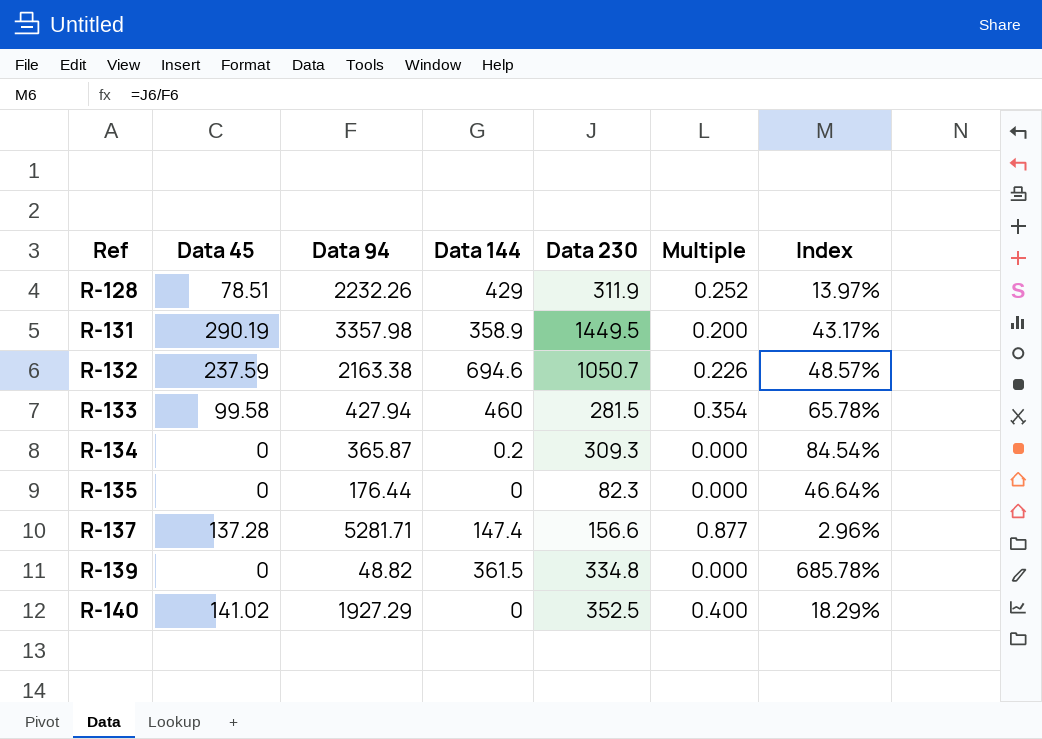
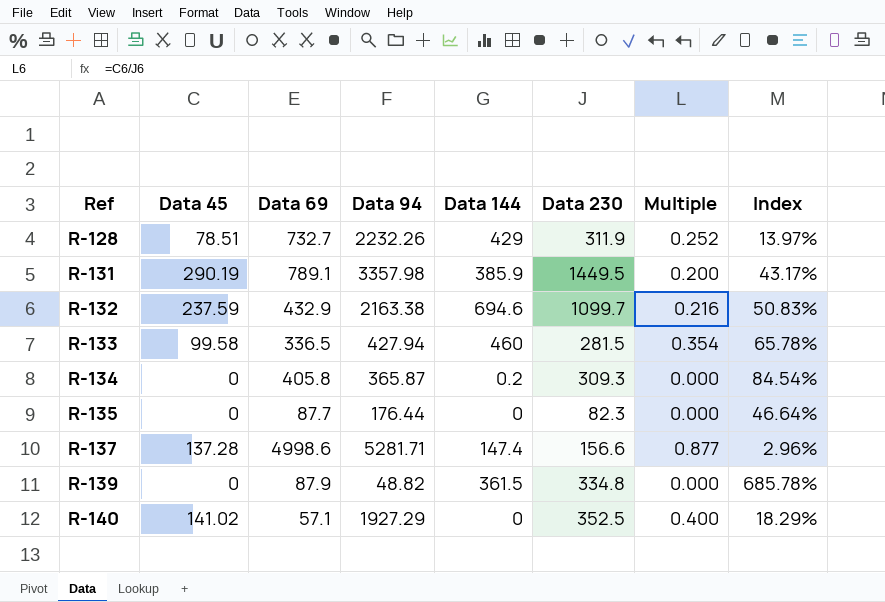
column Data 69 | position: none -> 3
R-131 | Data 144: 358.9 -> 385.9
R-132 | Data 230: 1050.7 -> 1099.7
R-132 | Multiple: 0.226 -> 0.216
R-132 | Index: 48.57% -> 50.83%

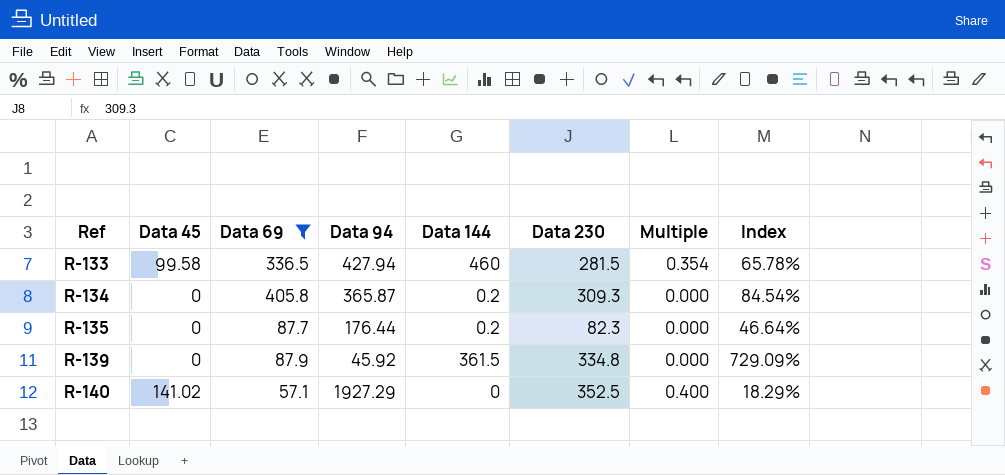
filter: none -> Data 69 <= 405.8
R-135 | Data 144: 0 -> 0.2
R-139 | Data 94: 48.82 -> 45.92
R-139 | Index: 685.78% -> 729.09%

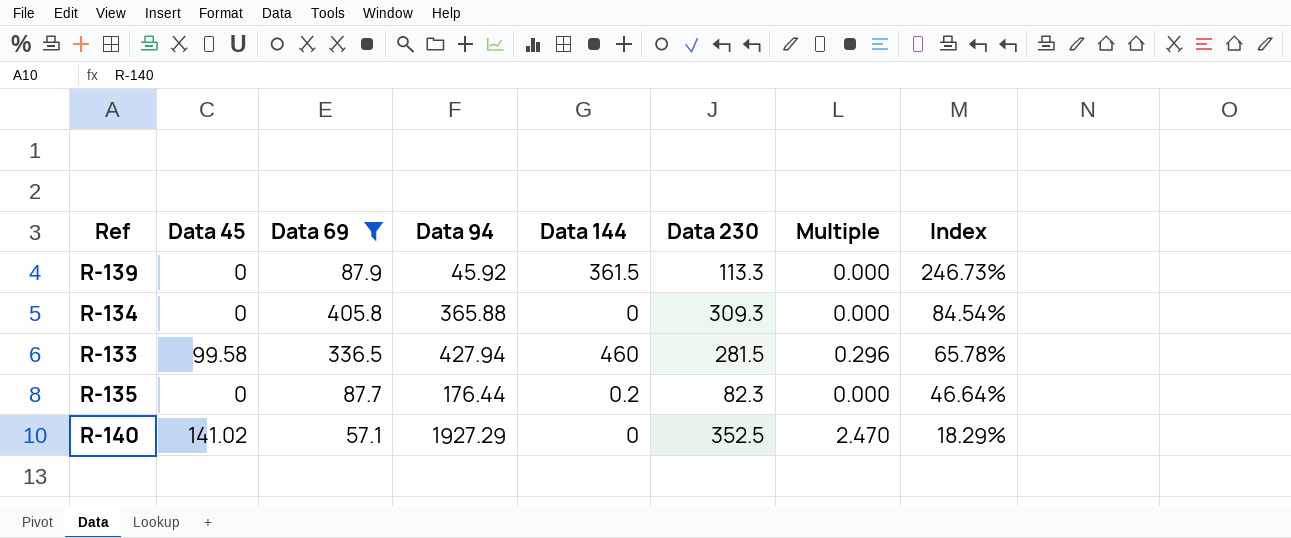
row order: Ref ascending -> Index descending
column Multiple | formula: [Data 45] / [Data 230] -> [Data 45] / [Data 69]
R-139 | Data 230: 334.8 -> 113.3
R-139 | Index: 729.09% -> 246.73%
R-134 | Data 94: 365.87 -> 365.88
R-134 | Data 144: 0.2 -> 0

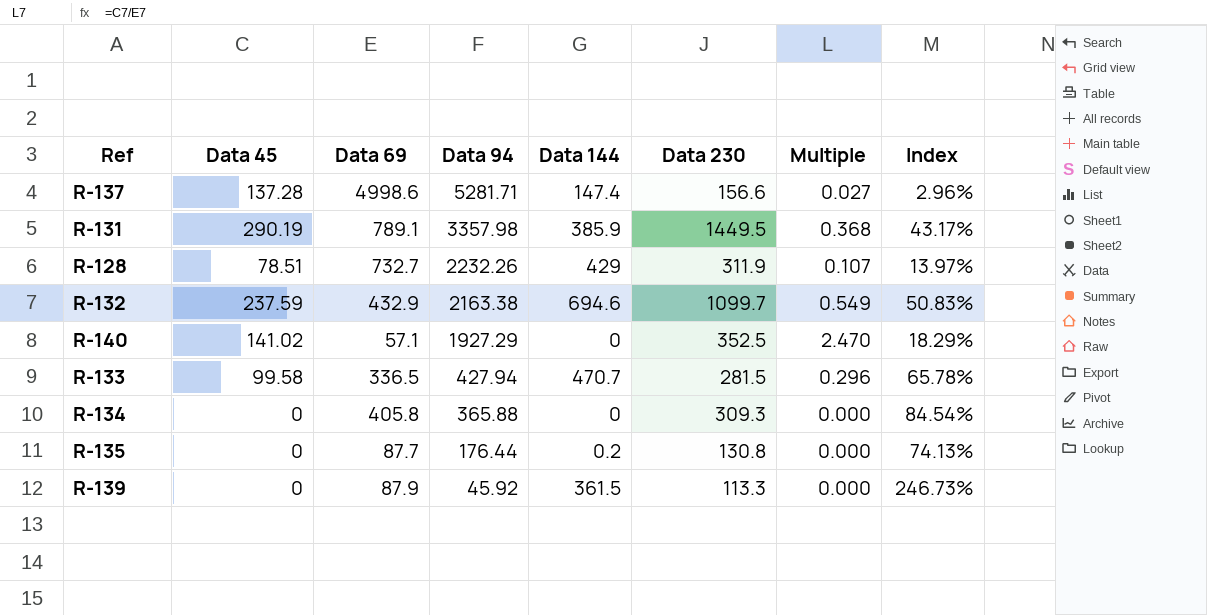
filter: Data 69 <= 405.8 -> none
row order: Index descending -> Data 94 descending
R-133 | Data 144: 460 -> 470.7
R-135 | Data 230: 82.3 -> 130.8
R-135 | Index: 46.64% -> 74.13%

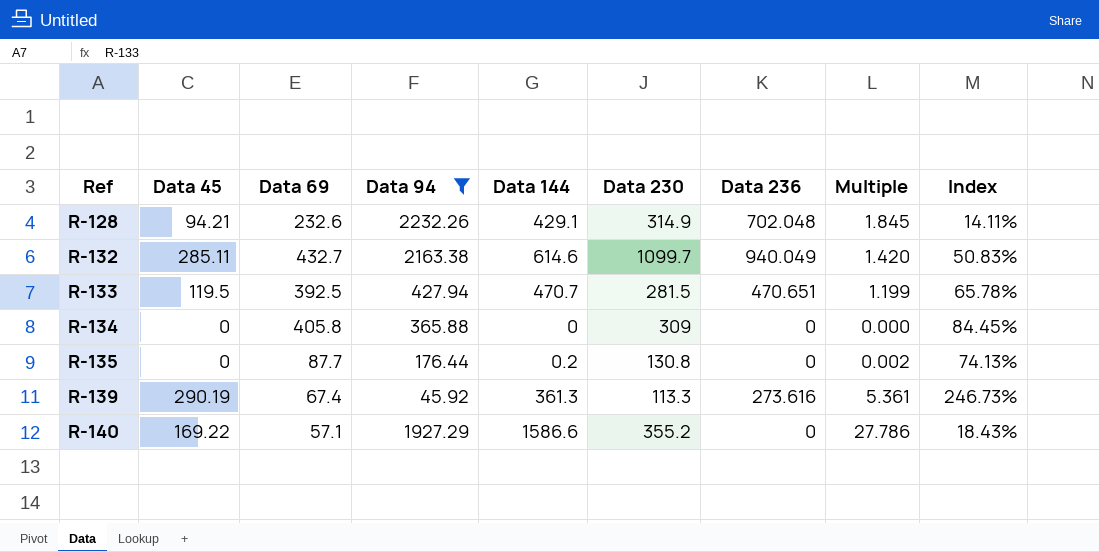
filter: none -> Data 94 <= 2232.26
row order: Data 94 descending -> Ref ascending
column Data 236 | position: none -> 7
column Multiple | formula: [Data 45] / [Data 69] -> [Data 144] / [Data 69]
R-128 | Data 45: 78.51 -> 94.21
R-128 | Data 69: 732.7 -> 232.6
R-128 | Data 144: 429 -> 429.1
R-128 | Data 230: 311.9 -> 314.9
R-128 | Index: 13.97% -> 14.11%
R-132 | Data 45: 237.59 -> 285.11
R-132 | Data 69: 432.9 -> 432.7
R-132 | Data 144: 694.6 -> 614.6
R-133 | Data 45: 99.58 -> 119.5
R-133 | Data 69: 336.5 -> 392.5
R-134 | Data 230: 309.3 -> 309
R-134 | Index: 84.54% -> 84.45%
R-139 | Data 45: 0 -> 290.19
R-139 | Data 69: 87.9 -> 67.4
R-139 | Data 144: 361.5 -> 361.3
R-140 | Data 45: 141.02 -> 169.22
R-140 | Data 144: 0 -> 1586.6
R-140 | Data 230: 352.5 -> 355.2
R-140 | Index: 18.29% -> 18.43%

